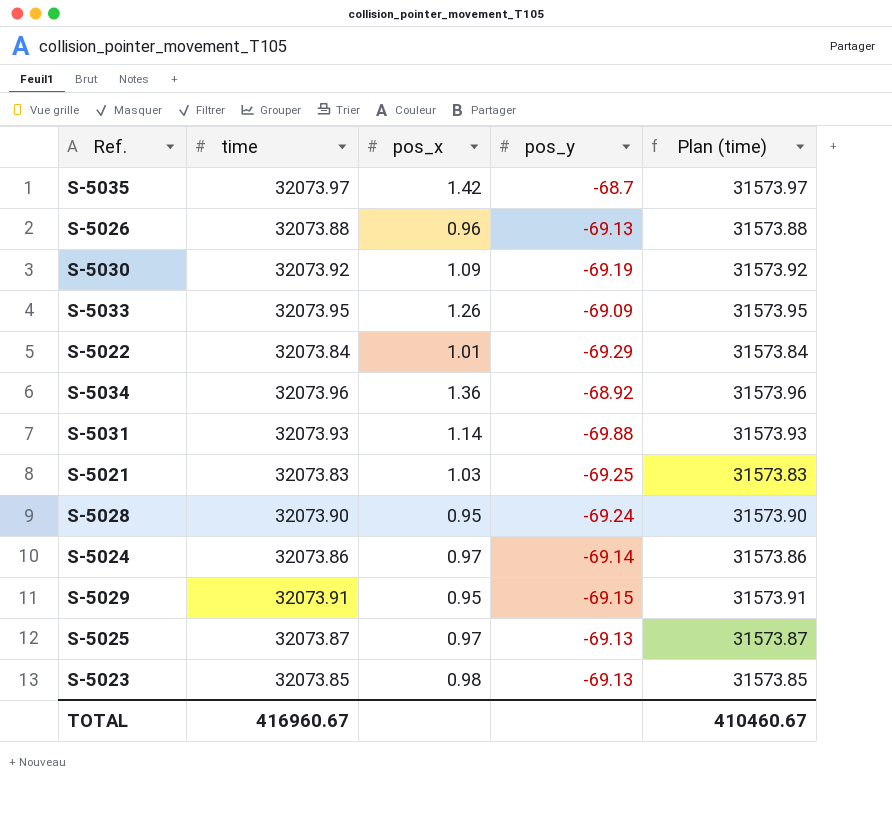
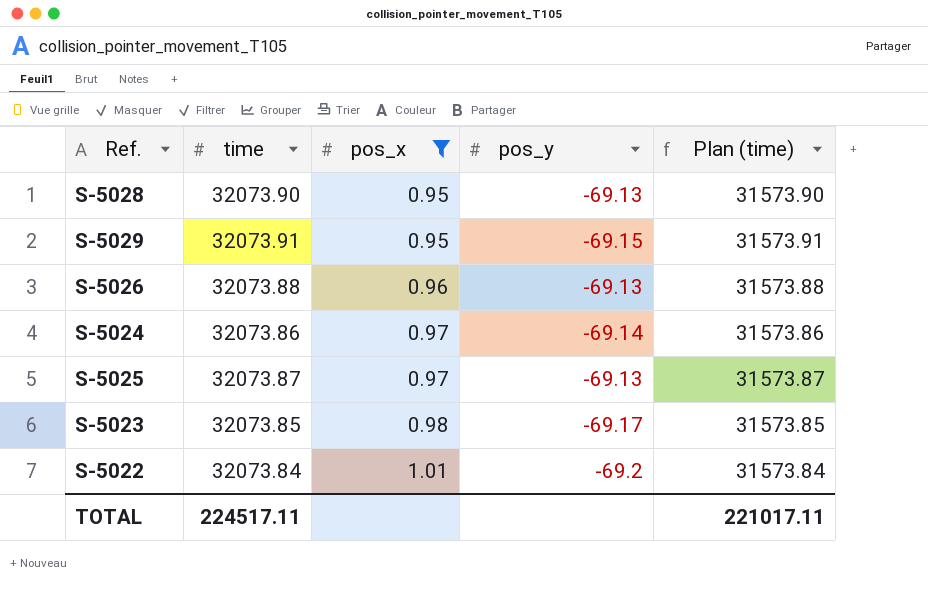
filter: none -> pos_x <= 1.01
row order: none -> pos_x ascending
S-5028 | pos_y: -69.24 -> -69.13
S-5023 | pos_y: -69.13 -> -69.17
S-5022 | pos_y: -69.29 -> -69.2
TOTAL | time: 416960.67 -> 224517.11
TOTAL | Plan (time): 410460.67 -> 221017.11

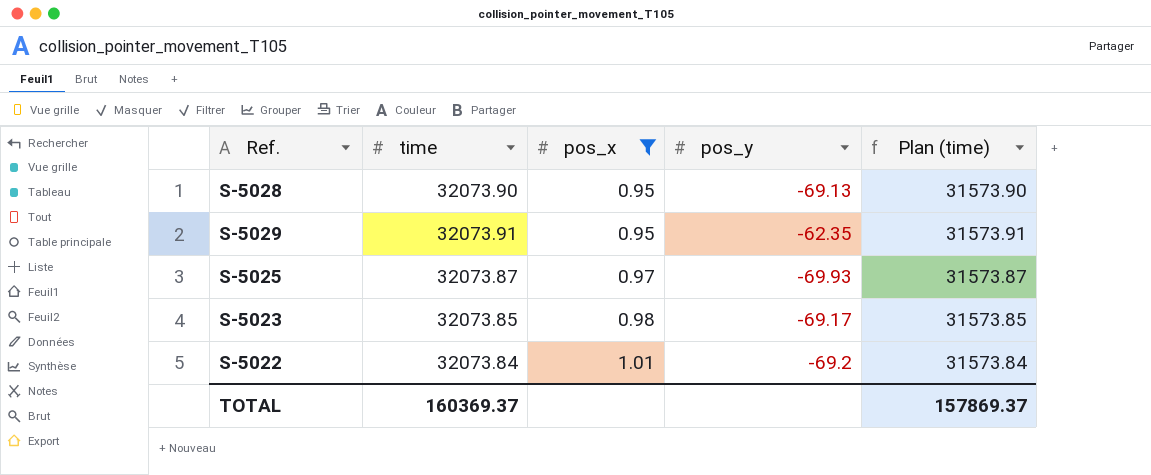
row S-5026: 32073.88 | 0.96 | -69.13 | 31573.88 -> none
row S-5024: 32073.86 | 0.97 | -69.14 | 31573.86 -> none
S-5029 | pos_y: -69.15 -> -62.35
S-5025 | pos_y: -69.13 -> -69.93
TOTAL | time: 224517.11 -> 160369.37
TOTAL | Plan (time): 221017.11 -> 157869.37

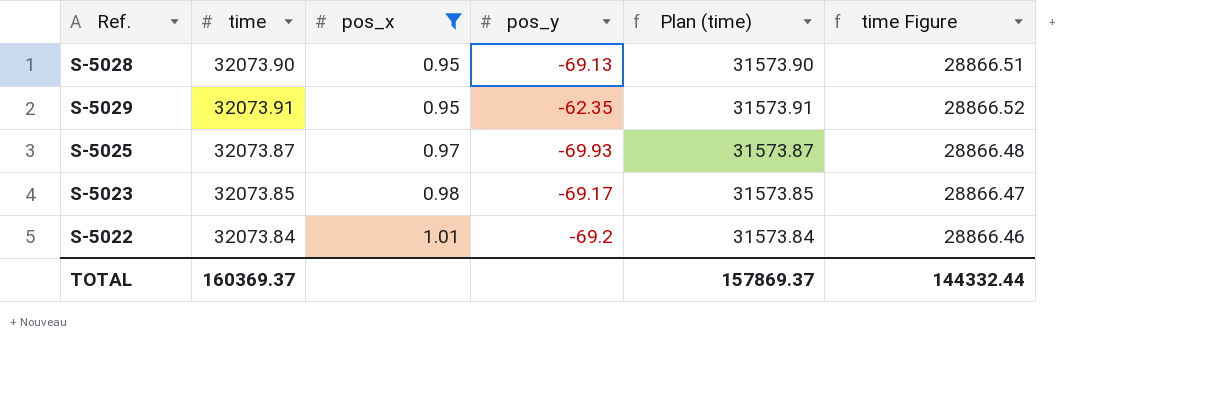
column time Figure | formula: none -> [time] * 0.9

